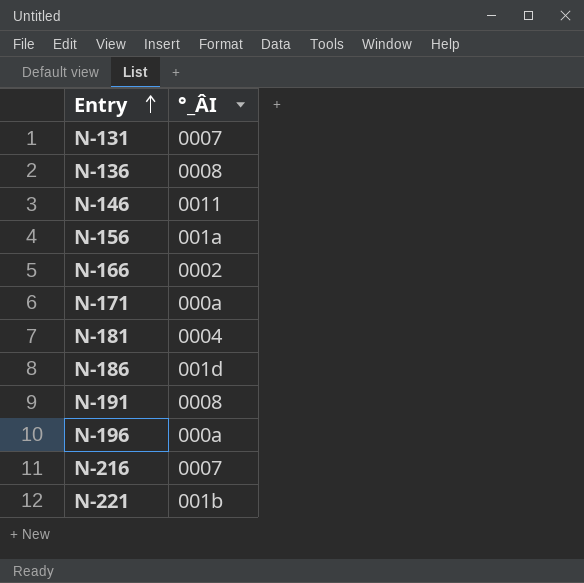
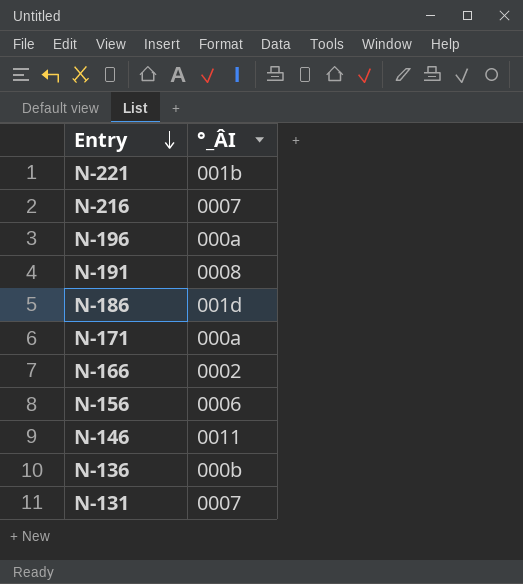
row order: Entry ascending -> Entry descending
row N-181: 0004 -> none
N-156 | °_ÂI: 001a -> 0006
N-136 | °_ÂI: 0008 -> 000b

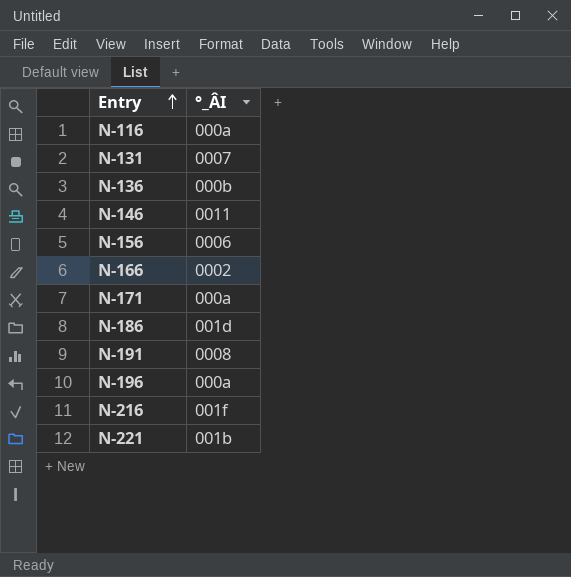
row order: Entry descending -> Entry ascending
row N-116: none -> 000a
N-216 | °_ÂI: 0007 -> 001f

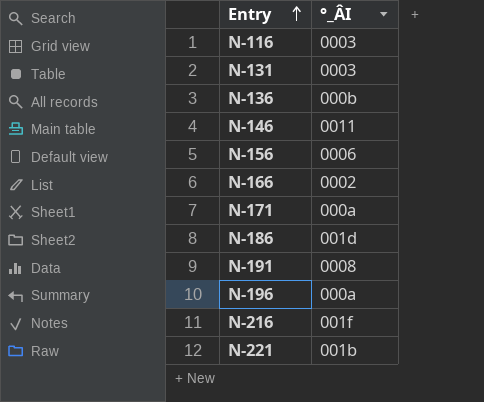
N-116 | °_ÂI: 000a -> 0003
N-131 | °_ÂI: 0007 -> 0003

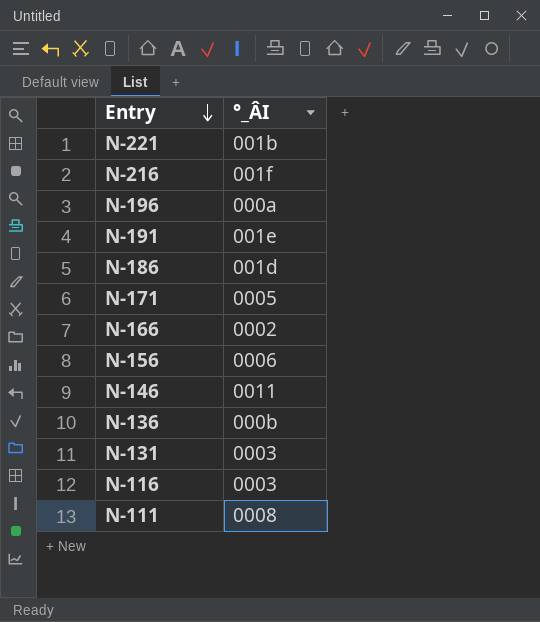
row order: Entry ascending -> Entry descending
N-191 | °_ÂI: 0008 -> 001e
N-171 | °_ÂI: 000a -> 0005
row N-111: none -> 0008

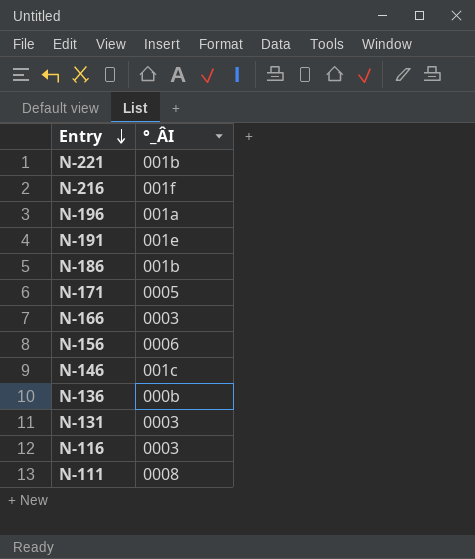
N-196 | °_ÂI: 000a -> 001a
N-186 | °_ÂI: 001d -> 001b
N-166 | °_ÂI: 0002 -> 0003
N-146 | °_ÂI: 0011 -> 001c

